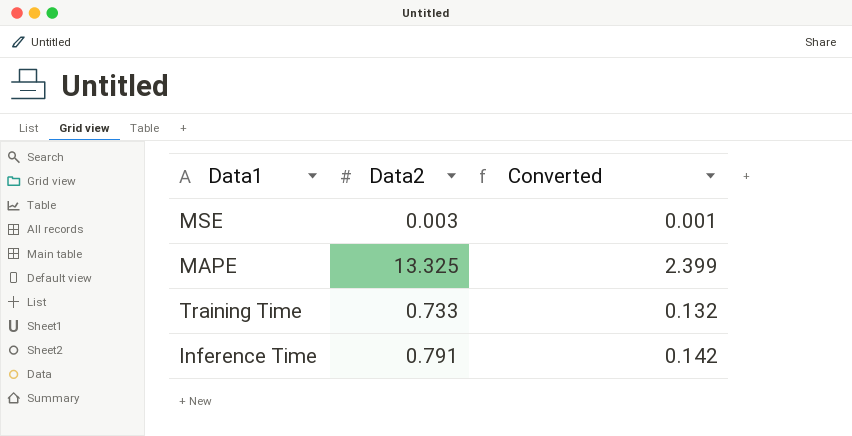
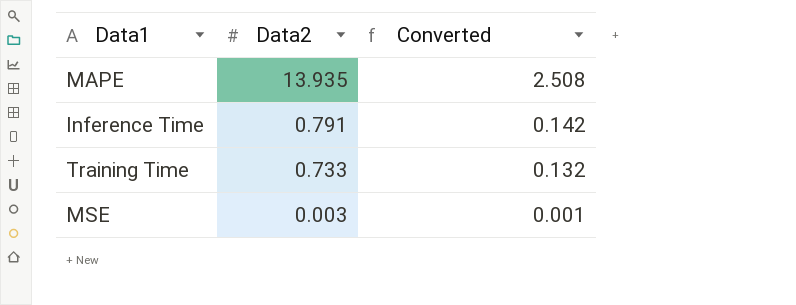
row order: none -> Data2 descending
MAPE | Data2: 13.325 -> 13.935
MAPE | Converted: 2.399 -> 2.508

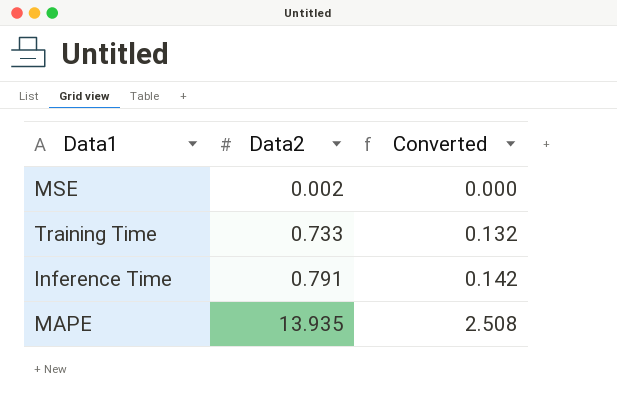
row order: Data2 descending -> Data2 ascending
MSE | Data2: 0.003 -> 0.002
MSE | Converted: 0.001 -> 0.000

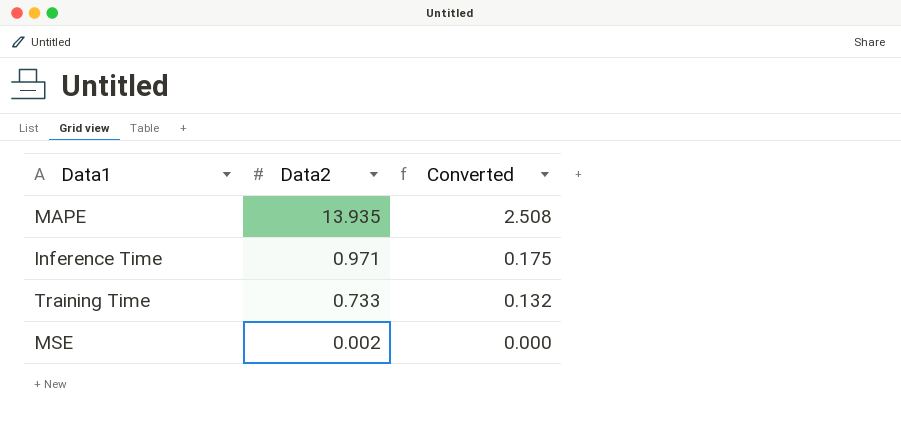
row order: Data2 ascending -> Data2 descending
Inference Time | Data2: 0.791 -> 0.971
Inference Time | Converted: 0.142 -> 0.175

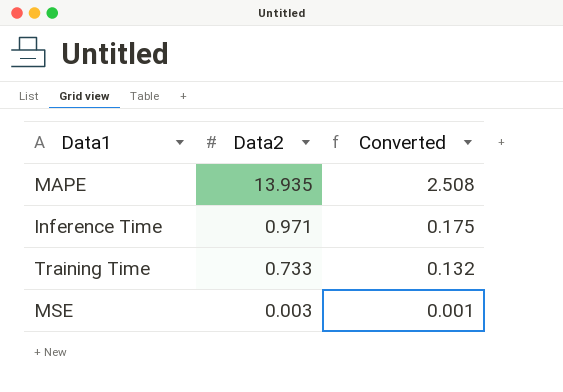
MSE | Data2: 0.002 -> 0.003
MSE | Converted: 0.000 -> 0.001

